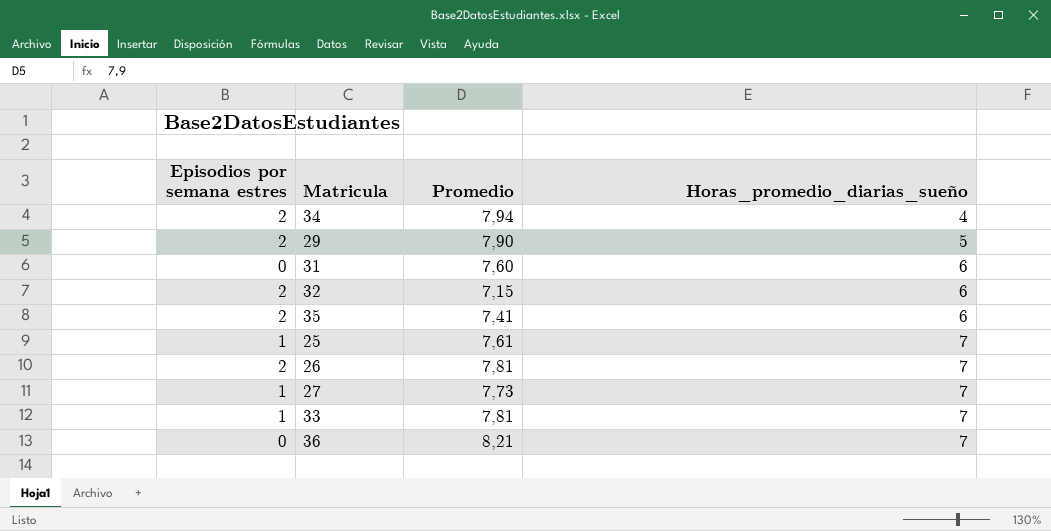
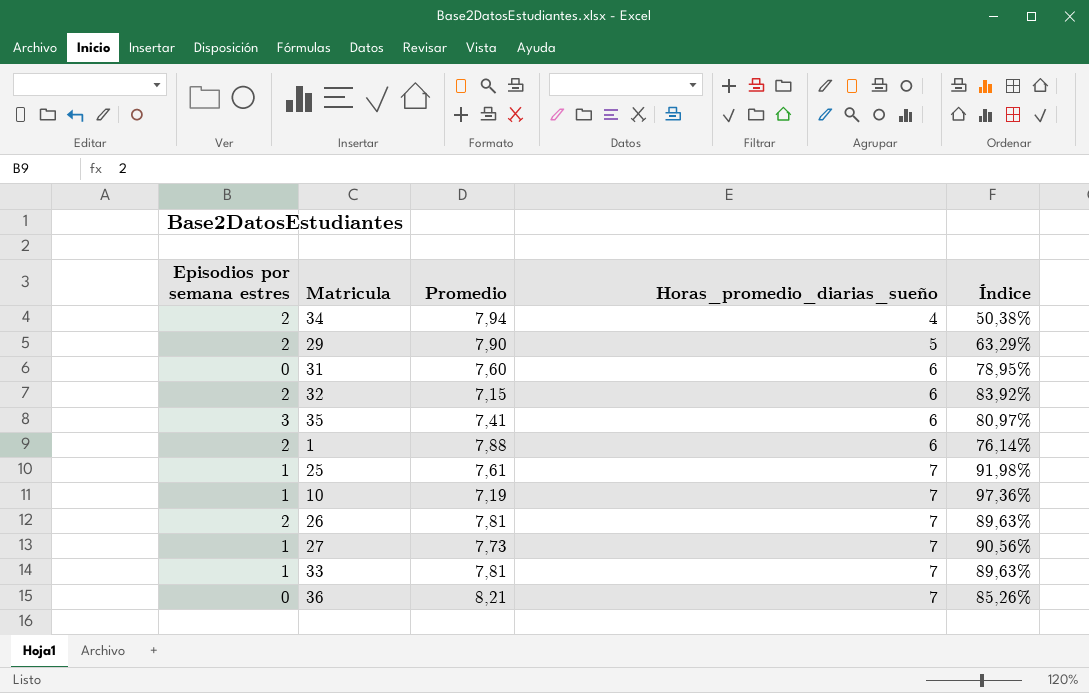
column Índice | formula: none -> [Horas_promedio_diarias_sueño] / [Promedio]
35 | Episodios por semana estres: 2 -> 3
row 1: none -> 2 | 7,88 | 6 | 76,14%
row 10: none -> 1 | 7,19 | 7 | 97,36%

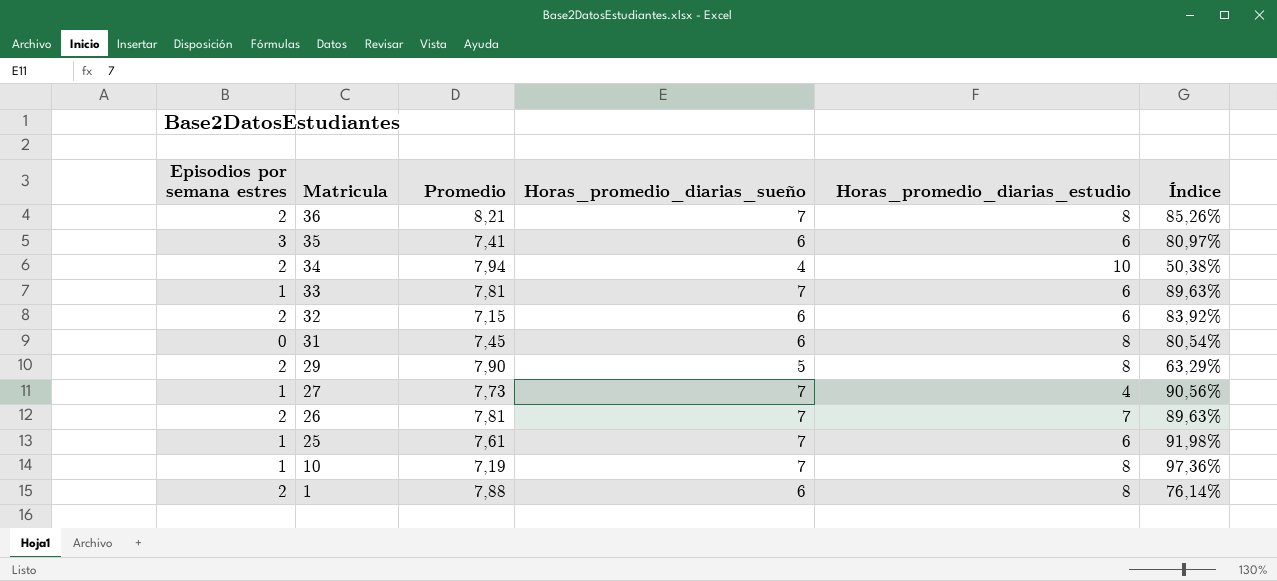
row order: Horas_promedio_diarias_sueño ascending -> Matricula descending
column Horas_promedio_diarias_estudio | position: none -> 5
36 | Episodios por semana estres: 0 -> 2
31 | Promedio: 7,60 -> 7,45
31 | Índice: 78,95% -> 80,54%

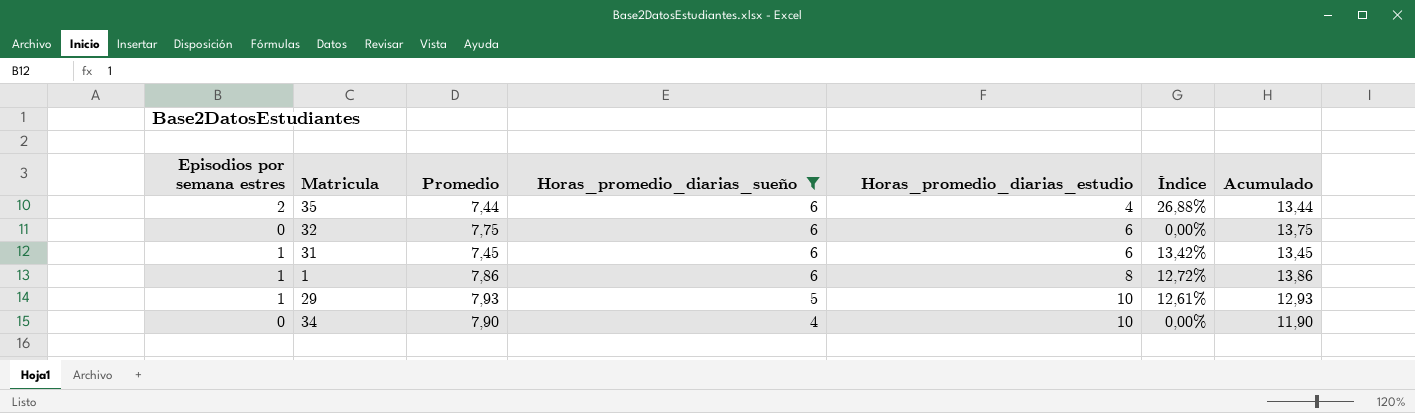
filter: none -> Horas_promedio_diarias_sueño != 7
row order: Matricula descending -> Horas_promedio_diarias_sueño descending
column Índice | formula: [Horas_promedio_diarias_sueño] / [Promedio] -> [Episodios por semana estres] / [Promedio]
column Acumulado | formula: none -> [Promedio] + [Horas_promedio_diarias_sueño]
35 | Episodios por semana estres: 3 -> 2
35 | Promedio: 7,41 -> 7,44
35 | Horas_promedio_diarias_estudio: 6 -> 4
32 | Episodios por semana estres: 2 -> 0
32 | Promedio: 7,15 -> 7,75
31 | Episodios por semana estres: 0 -> 1
31 | Horas_promedio_diarias_estudio: 8 -> 6
1 | Episodios por semana estres: 2 -> 1
1 | Promedio: 7,88 -> 7,86
29 | Episodios por semana estres: 2 -> 1
29 | Promedio: 7,90 -> 7,93
29 | Horas_promedio_diarias_estudio: 8 -> 10
34 | Episodios por semana estres: 2 -> 0
34 | Promedio: 7,94 -> 7,90

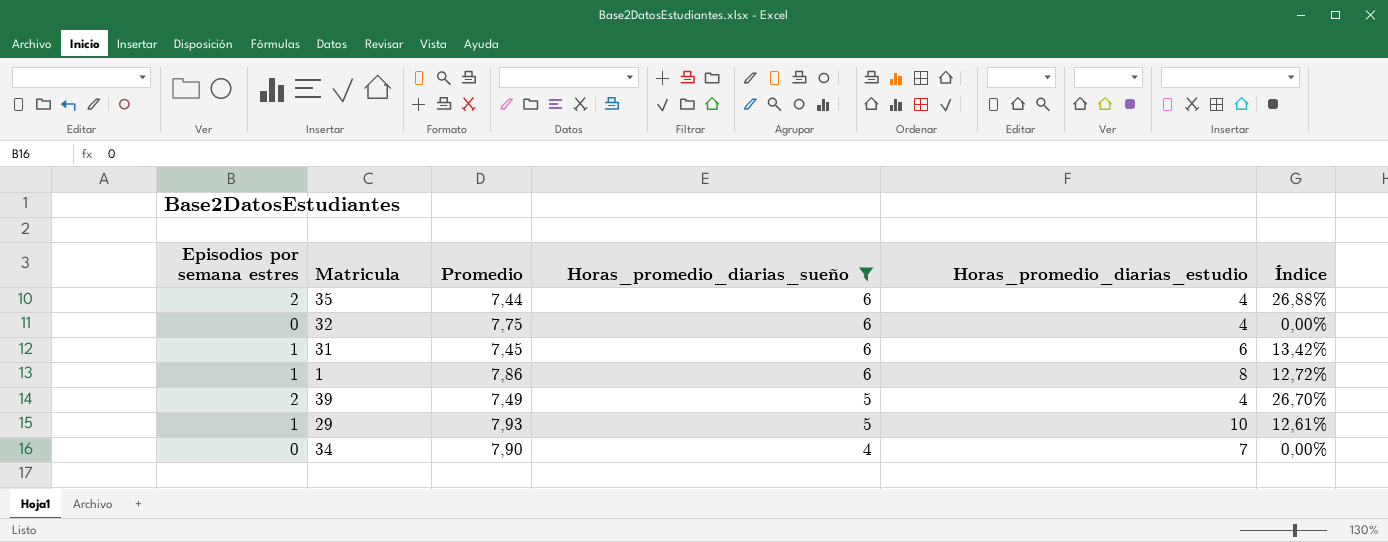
column Acumulado | formula: [Promedio] + [Horas_promedio_diarias_sueño] -> none
32 | Horas_promedio_diarias_estudio: 6 -> 4
row 39: none -> 2 | 7,49 | 5 | 4 | 26,70%
34 | Horas_promedio_diarias_estudio: 10 -> 7

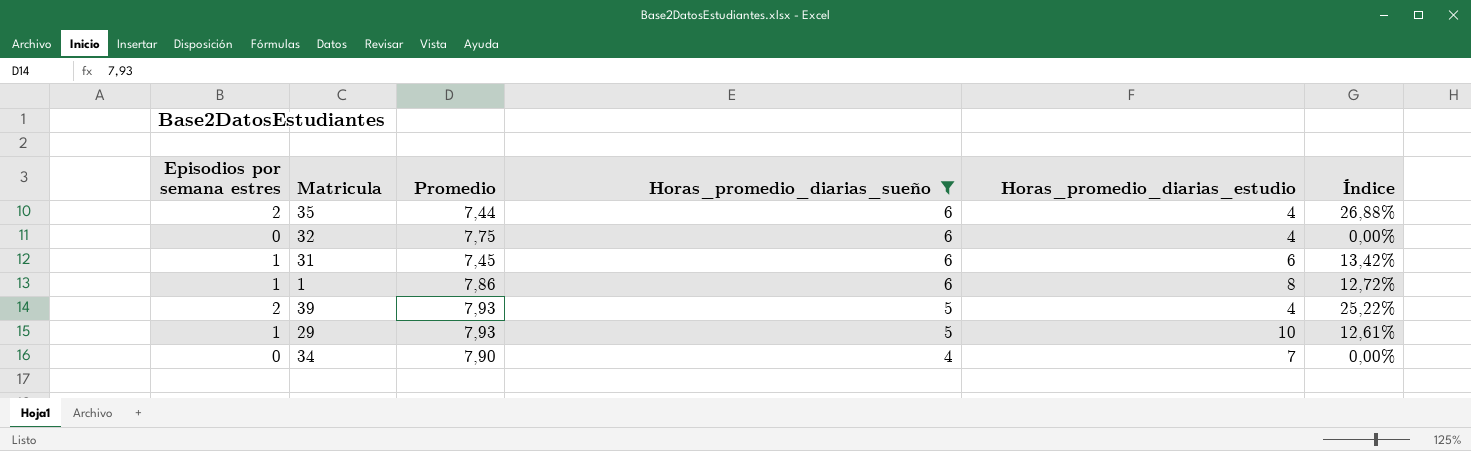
39 | Promedio: 7,49 -> 7,93
39 | Índice: 26,70% -> 25,22%

